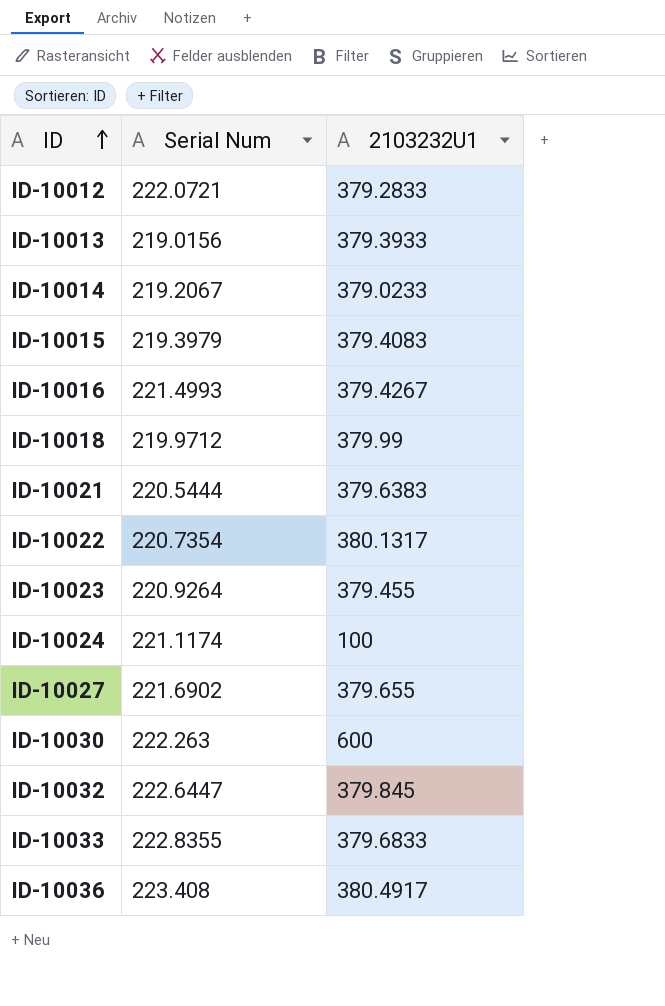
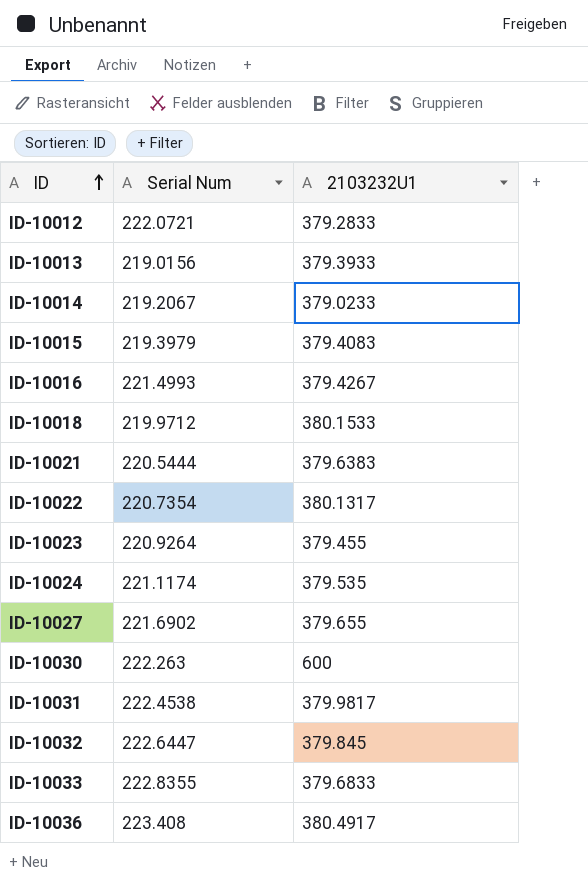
ID-10018 | 2103232U1: 379.99 -> 380.1533
ID-10024 | 2103232U1: 100 -> 379.535
row ID-10031: none -> 222.4538 | 379.9817

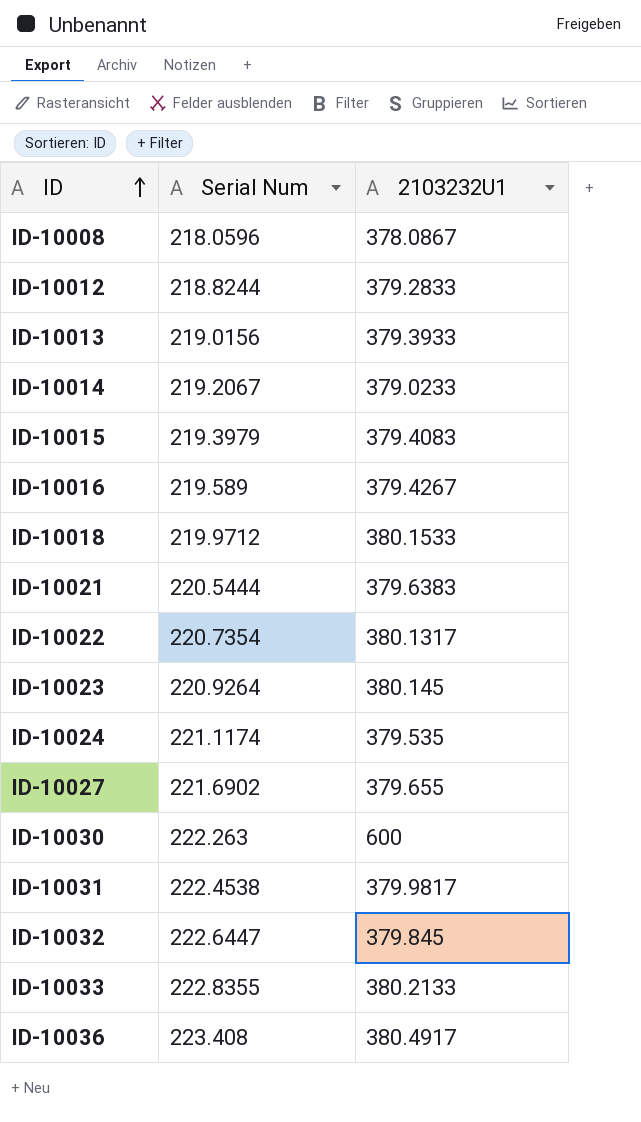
row ID-10008: none -> 218.0596 | 378.0867
ID-10012 | Serial Num: 222.0721 -> 218.8244
ID-10016 | Serial Num: 221.4993 -> 219.589
ID-10023 | 2103232U1: 379.455 -> 380.145
ID-10033 | 2103232U1: 379.6833 -> 380.2133

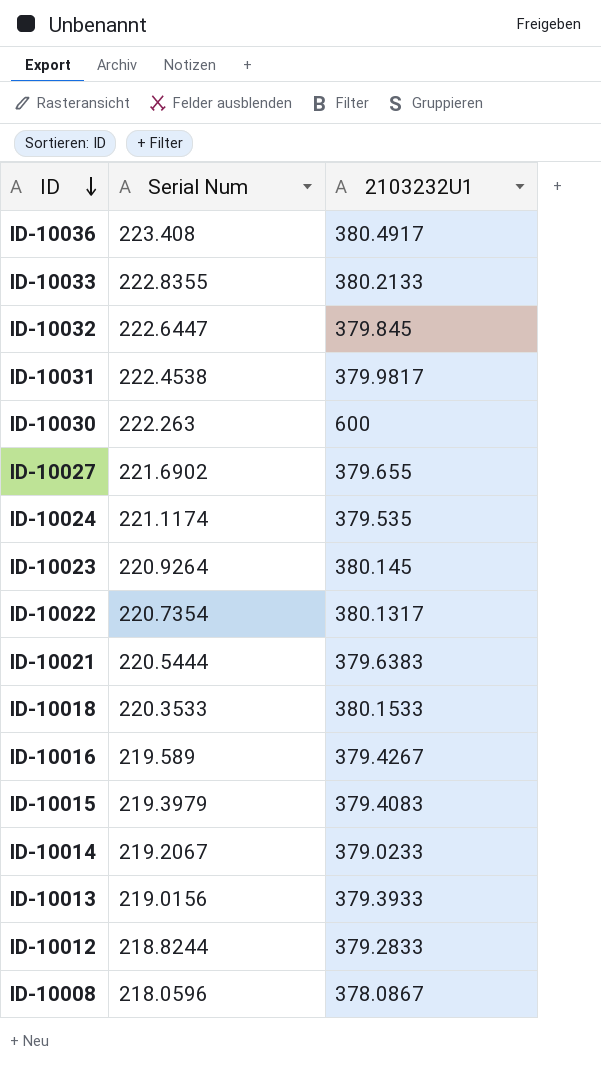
row order: ID ascending -> ID descending
ID-10018 | Serial Num: 219.9712 -> 220.3533

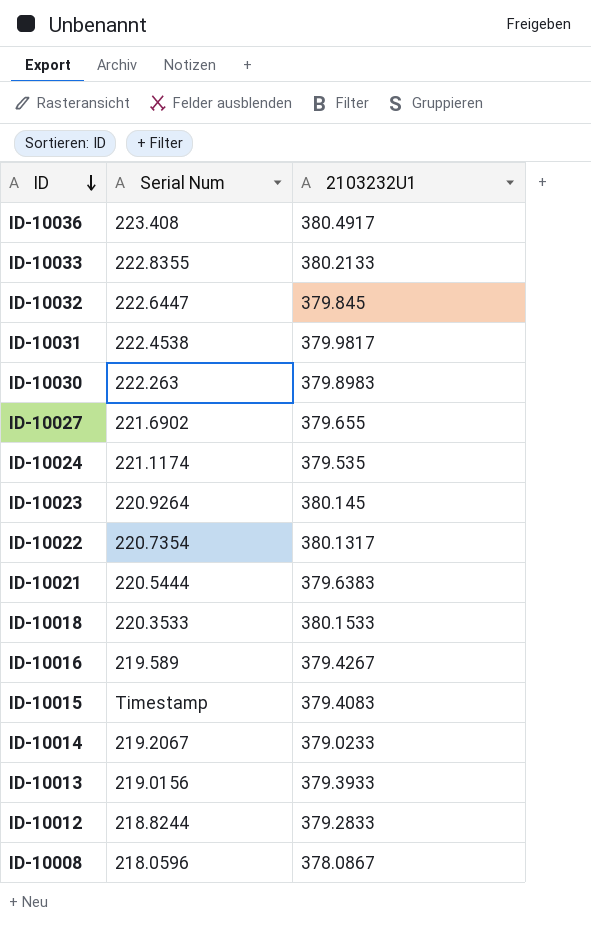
ID-10030 | 2103232U1: 600 -> 379.8983
ID-10015 | Serial Num: 219.3979 -> Timestamp

